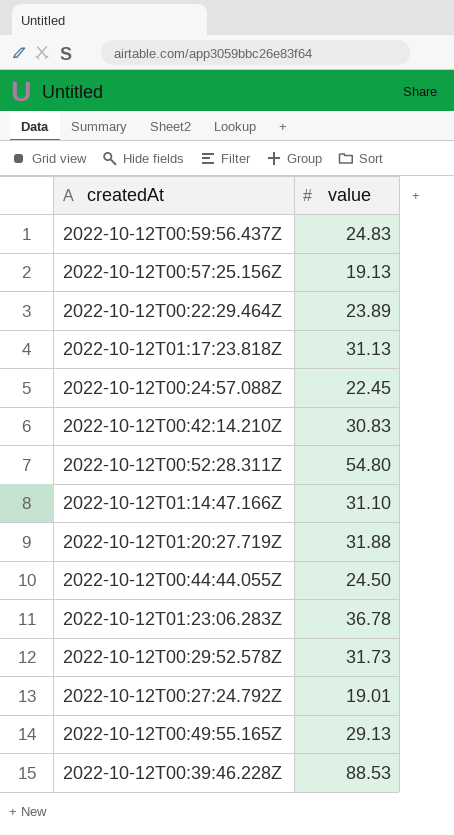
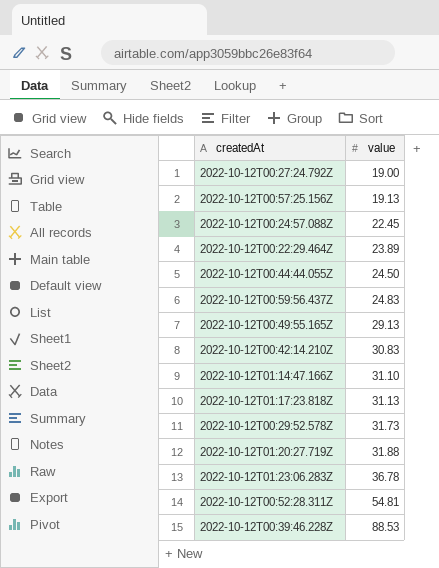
row order: none -> value ascending
2022-10-12T00:27:24.792Z | value: 19.01 -> 19.00
2022-10-12T00:52:28.311Z | value: 54.80 -> 54.81

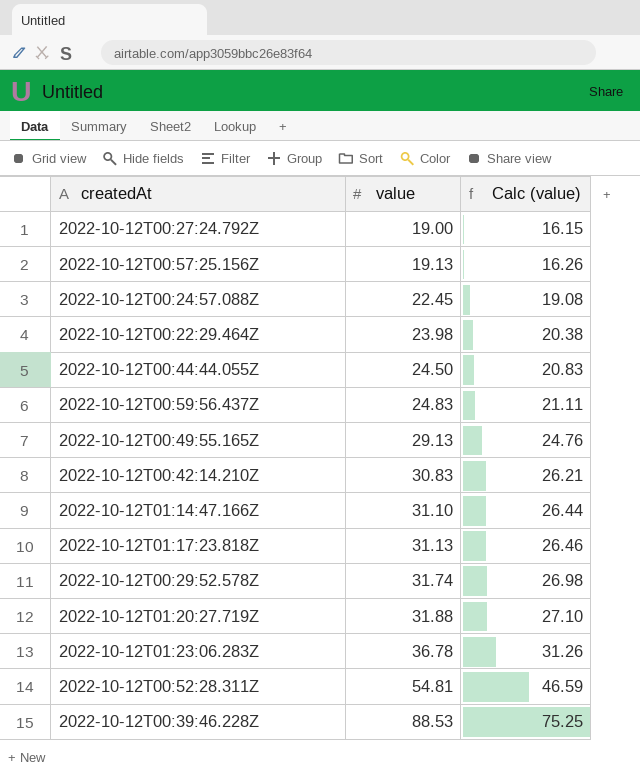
column Calc (value) | formula: none -> [value] * 0.85
2022-10-12T00:22:29.464Z | value: 23.89 -> 23.98
2022-10-12T00:29:52.578Z | value: 31.73 -> 31.74

